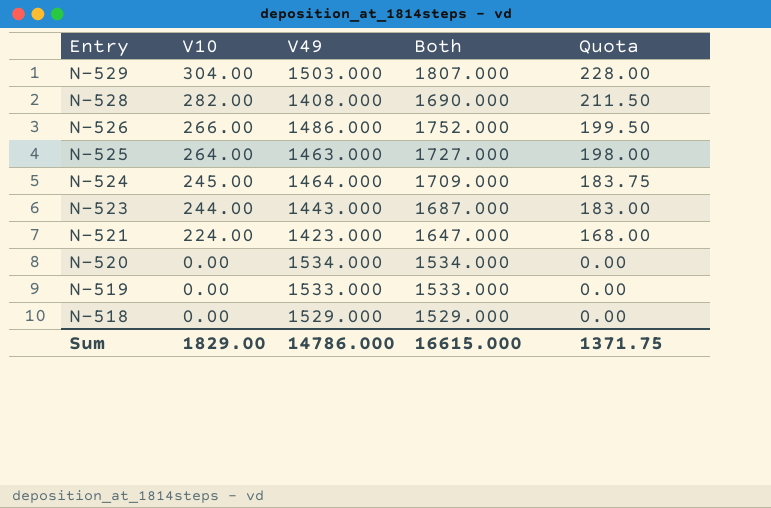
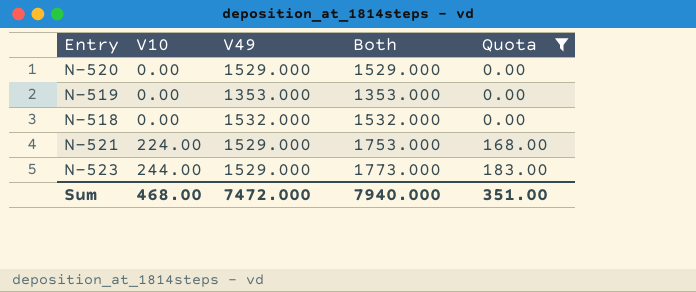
filter: none -> Quota <= 183.00
row order: Entry descending -> V10 ascending
N-520 | V49: 1534.000 -> 1529.000
N-520 | Both: 1534.000 -> 1529.000
N-519 | V49: 1533.000 -> 1353.000
N-519 | Both: 1533.000 -> 1353.000
N-518 | V49: 1529.000 -> 1532.000
N-518 | Both: 1529.000 -> 1532.000
N-521 | V49: 1423.000 -> 1529.000
N-521 | Both: 1647.000 -> 1753.000
N-523 | V49: 1443.000 -> 1529.000
N-523 | Both: 1687.000 -> 1773.000
Sum | V10: 1829.00 -> 468.00
Sum | V49: 14786.000 -> 7472.000
Sum | Both: 16615.000 -> 7940.000
Sum | Quota: 1371.75 -> 351.00

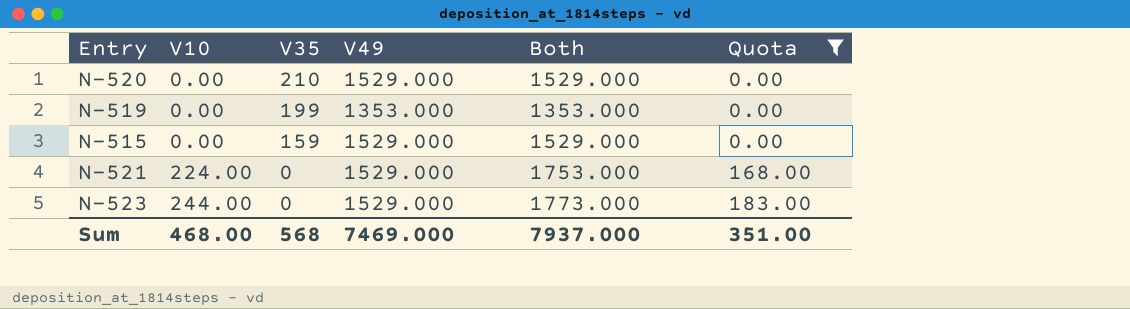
column V35 | position: none -> 3
row N-518: 0.00 | 1532.000 | 1532.000 | 0.00 -> none
row N-515: none -> 0.00 | 159 | 1529.000 | 1529.000 | 0.00
Sum | V49: 7472.000 -> 7469.000
Sum | Both: 7940.000 -> 7937.000

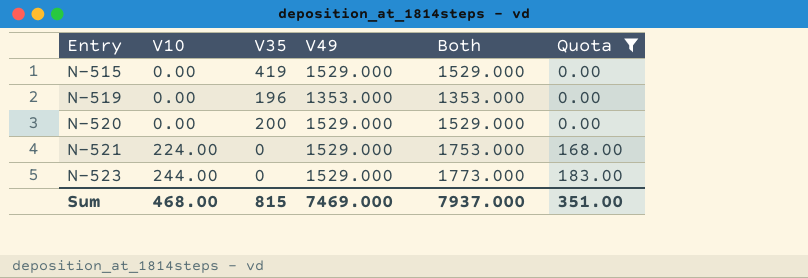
row order: V10 ascending -> Entry ascending
N-515 | V35: 159 -> 419
N-519 | V35: 199 -> 196
N-520 | V35: 210 -> 200
Sum | V35: 568 -> 815

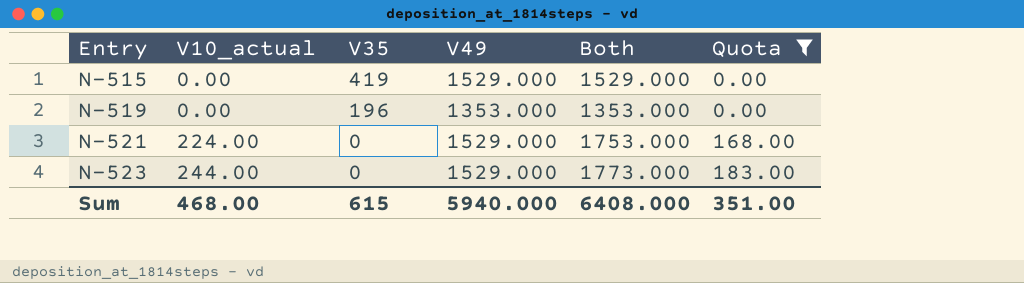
column name: V10 -> V10_actual
row N-520: 0.00 | 200 | 1529.000 | 1529.000 | 0.00 -> none
Sum | V35: 815 -> 615
Sum | V49: 7469.000 -> 5940.000
Sum | Both: 7937.000 -> 6408.000

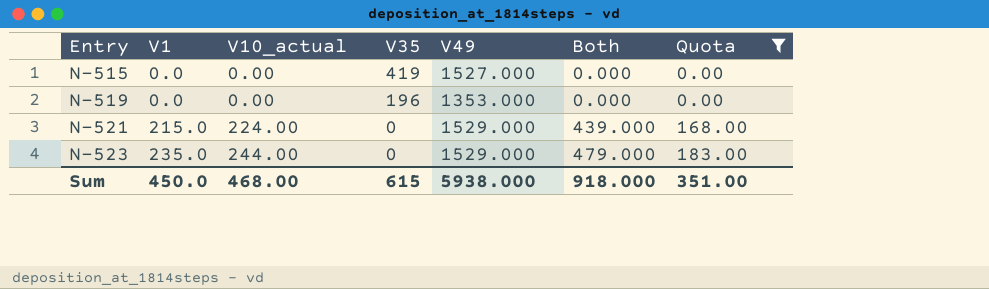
column V1 | position: none -> 2
column Both | formula: [V10_actual] + [V49] -> [V1] + [V10_actual]
N-515 | V49: 1529.000 -> 1527.000
Sum | V49: 5940.000 -> 5938.000
Sum | Both: 6408.000 -> 918.000

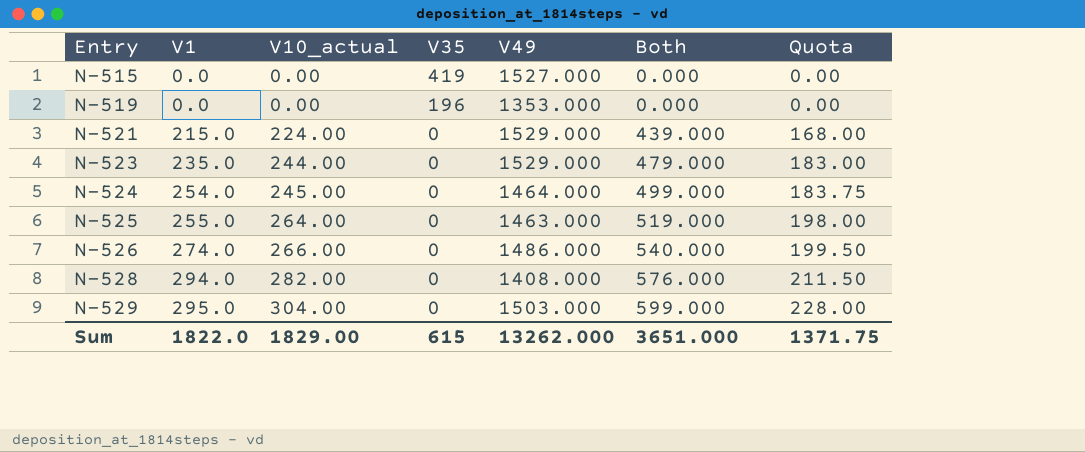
filter: Quota <= 183.00 -> none
Sum | V1: 450.0 -> 1822.0
Sum | V10_actual: 468.00 -> 1829.00
Sum | V49: 5938.000 -> 13262.000
Sum | Both: 918.000 -> 3651.000
Sum | Quota: 351.00 -> 1371.75

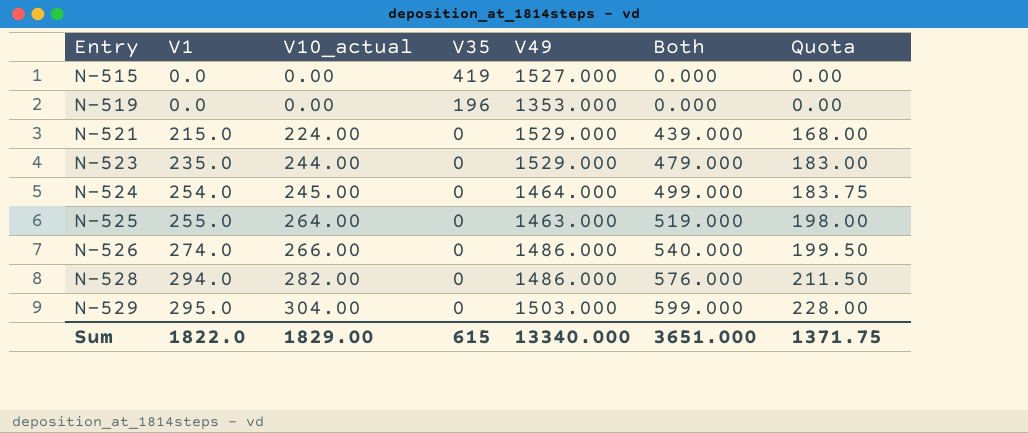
N-528 | V49: 1408.000 -> 1486.000
Sum | V49: 13262.000 -> 13340.000

